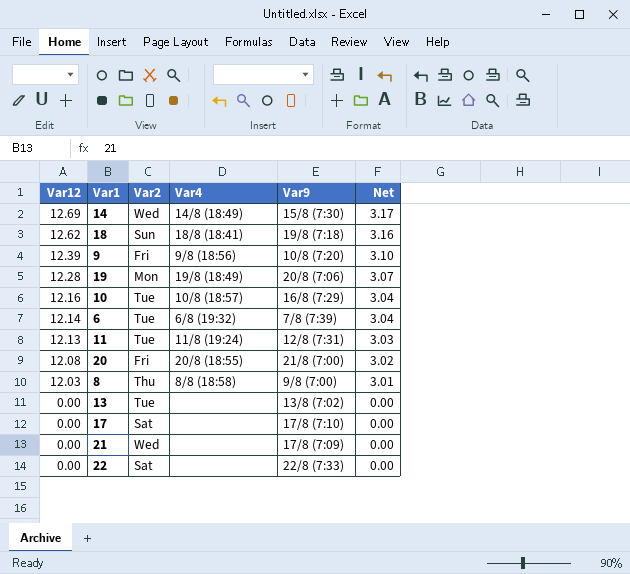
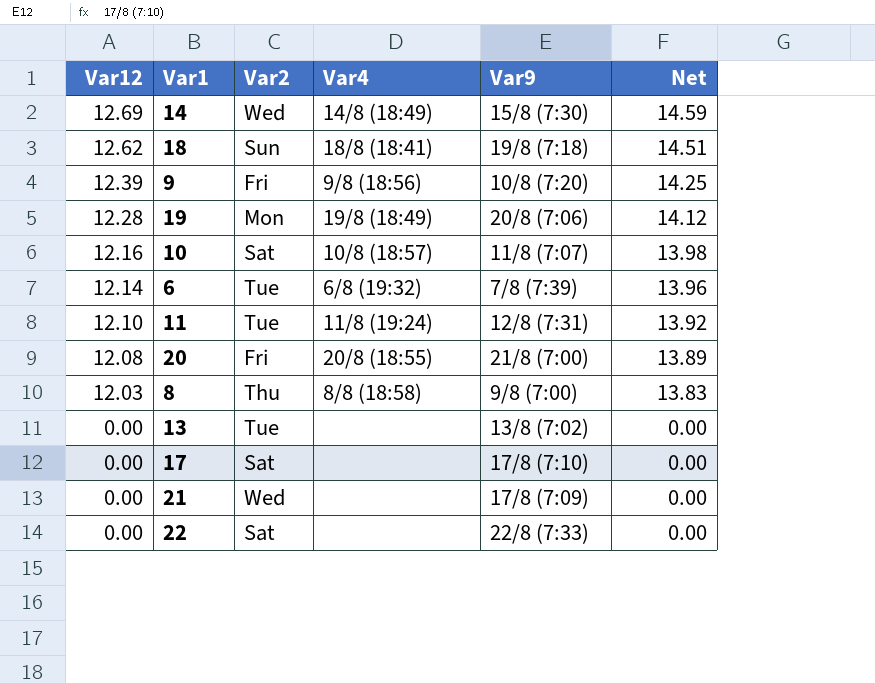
column Net | formula: [Var12] * 0.25 -> [Var12] * 1.15
10 | Var2: Tue -> Sat
10 | Var9: 16/8 (7:29) -> 11/8 (7:07)
11 | Var12: 12.13 -> 12.10

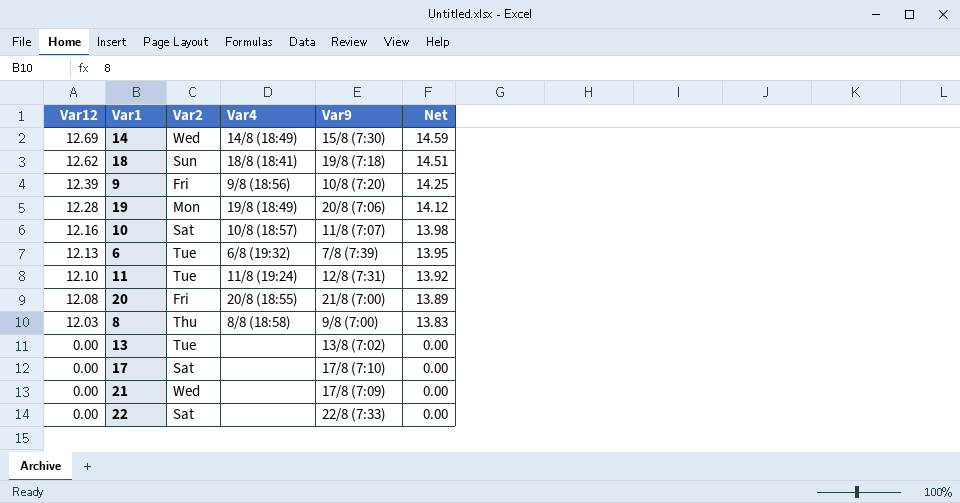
6 | Var12: 12.14 -> 12.13
6 | Net: 13.96 -> 13.95

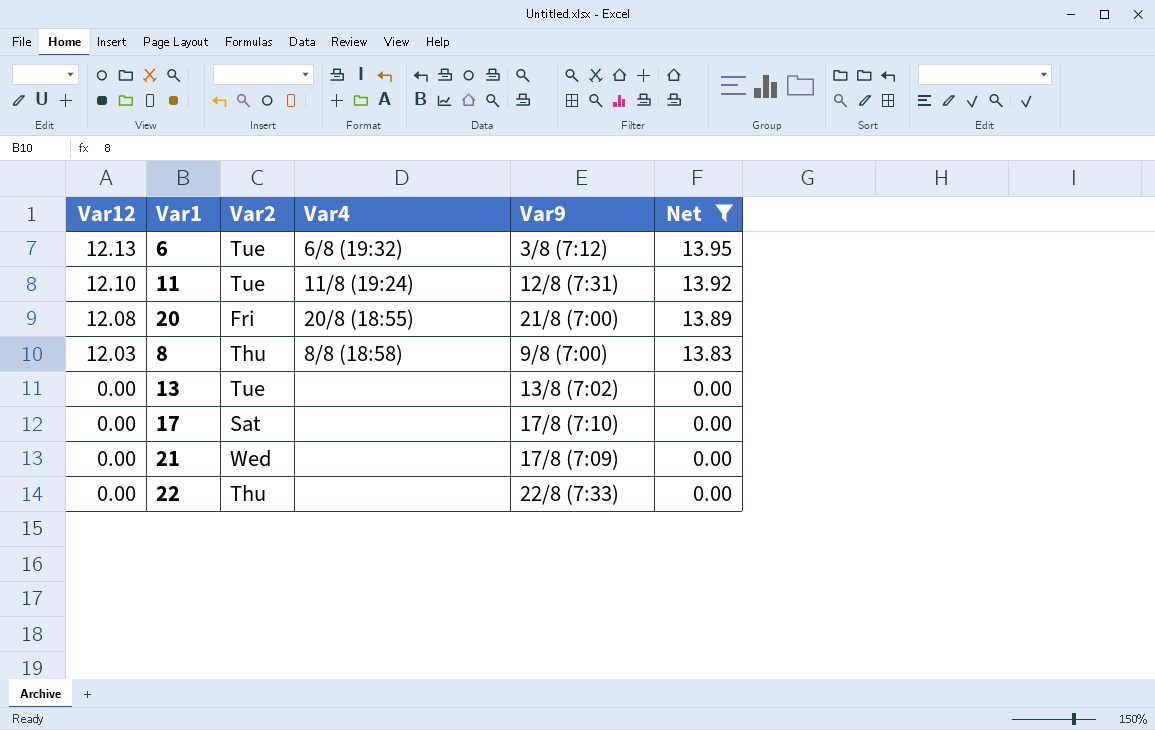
filter: none -> Net <= 13.95
6 | Var9: 7/8 (7:39) -> 3/8 (7:12)
22 | Var2: Sat -> Thu

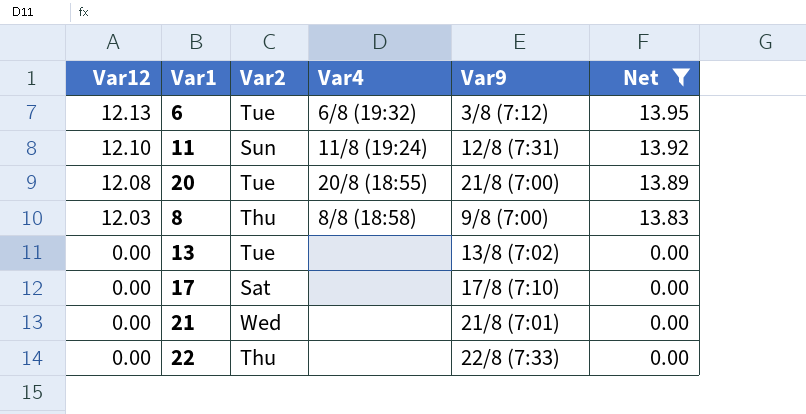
11 | Var2: Tue -> Sun
20 | Var2: Fri -> Tue
21 | Var9: 17/8 (7:09) -> 21/8 (7:01)

